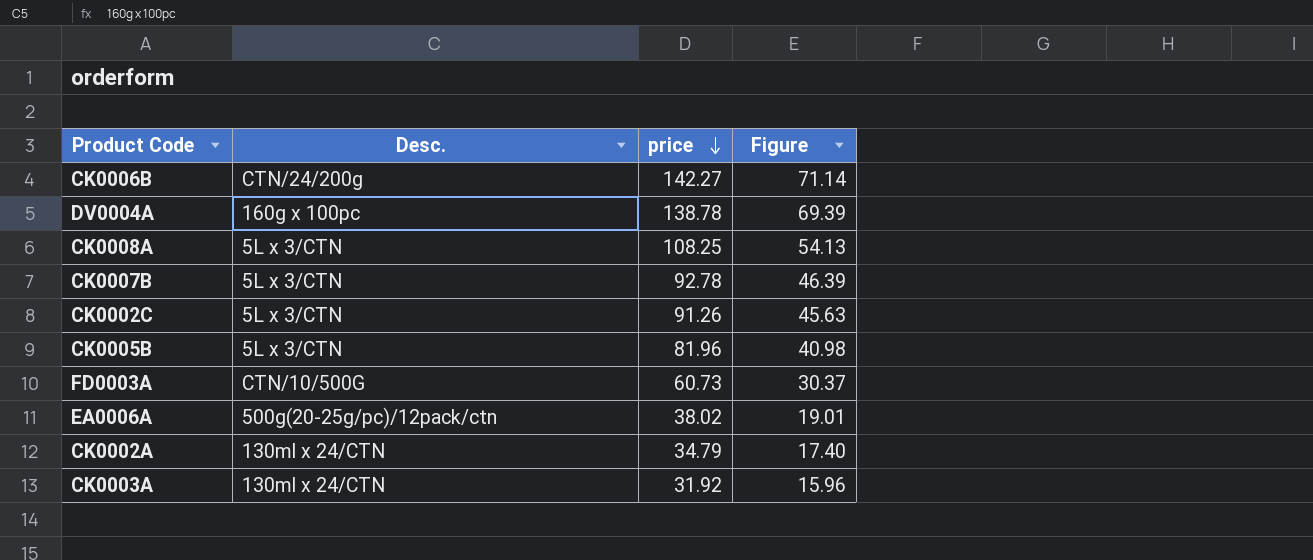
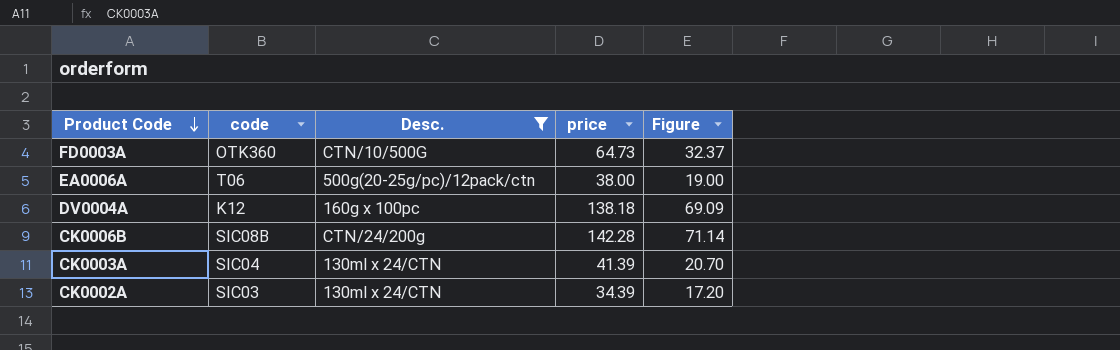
filter: none -> Desc. != 5L x 3/CTN
row order: price descending -> Product Code descending
column code | position: none -> 2
FD0003A | price: 60.73 -> 64.73
FD0003A | Figure: 30.37 -> 32.37
EA0006A | price: 38.02 -> 38.00
EA0006A | Figure: 19.01 -> 19.00
DV0004A | price: 138.78 -> 138.18
DV0004A | Figure: 69.39 -> 69.09
CK0006B | price: 142.27 -> 142.28
CK0003A | price: 31.92 -> 41.39
CK0003A | Figure: 15.96 -> 20.70
CK0002A | price: 34.79 -> 34.39
CK0002A | Figure: 17.40 -> 17.20

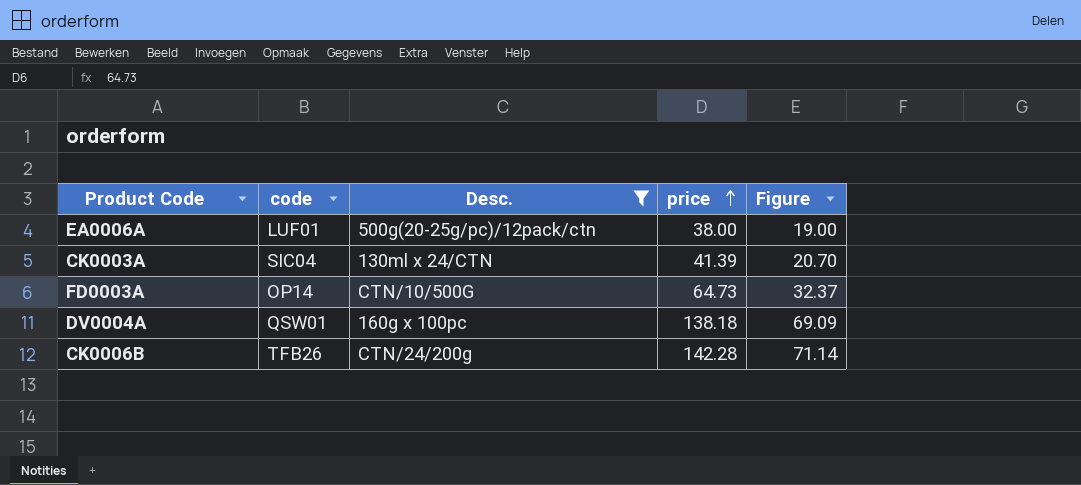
row order: Product Code descending -> price ascending
row CK0002A: SIC03 | 130ml x 24/CTN | 34.39 | 17.20 -> none
EA0006A | code: T06 -> LUF01
FD0003A | code: OTK360 -> OP14
DV0004A | code: K12 -> QSW01
CK0006B | code: SIC08B -> TFB26

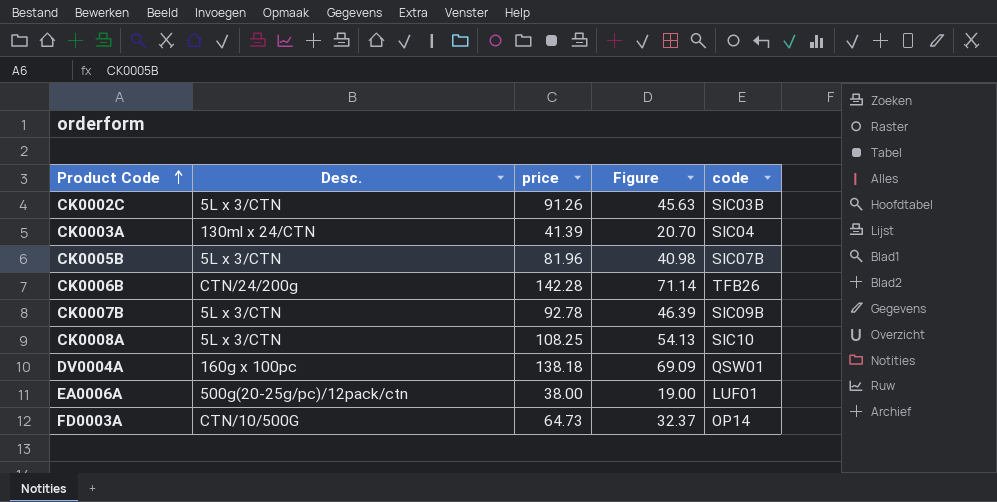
filter: Desc. != 5L x 3/CTN -> none
row order: price ascending -> Product Code ascending
column code | position: 2 -> 5

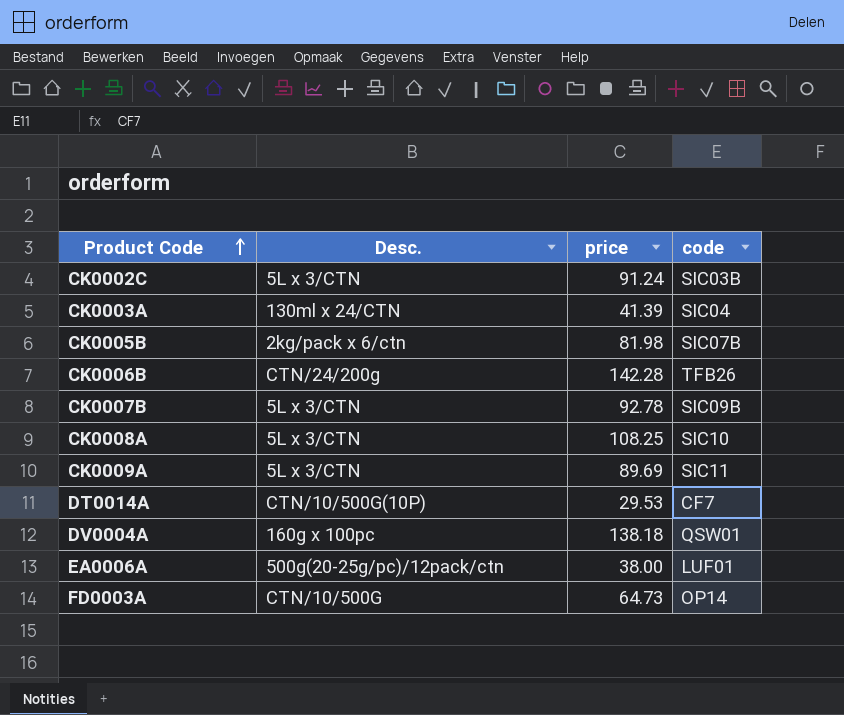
column Figure | formula: [price] * 0.5 -> none
CK0002C | price: 91.26 -> 91.24
CK0005B | Desc.: 5L x 3/CTN -> 2kg/pack x 6/ctn
CK0005B | price: 81.96 -> 81.98
row CK0009A: none -> 5L x 3/CTN | 89.69 | SIC11
row DT0014A: none -> CTN/10/500G(10P) | 29.53 | CF7

